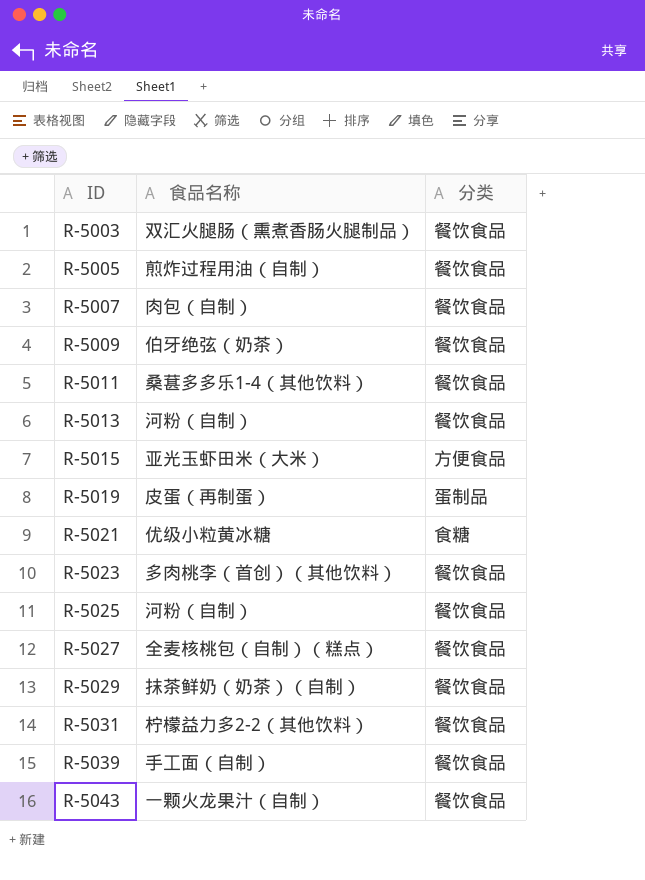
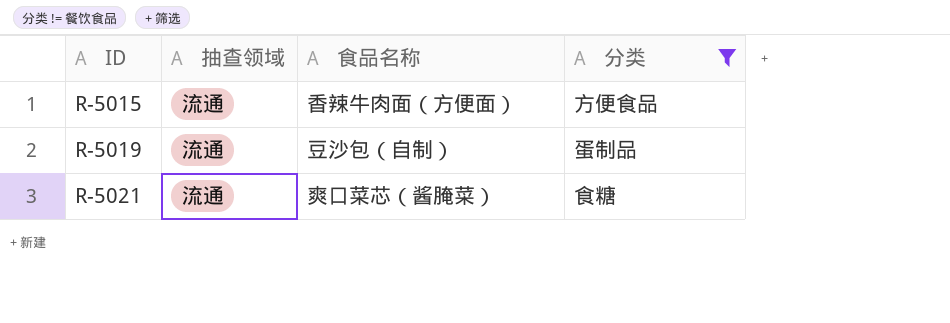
filter: none -> 分类 != 餐饮食品
column 抽查领域 | position: none -> 2
R-5015 | 食品名称: 亚光玉虾田米（大米） -> 香辣牛肉面（方便面）
R-5019 | 食品名称: 皮蛋（再制蛋） -> 豆沙包（自制）
R-5021 | 食品名称: 优级小粒黄冰糖 -> 爽口菜芯（酱腌菜）

